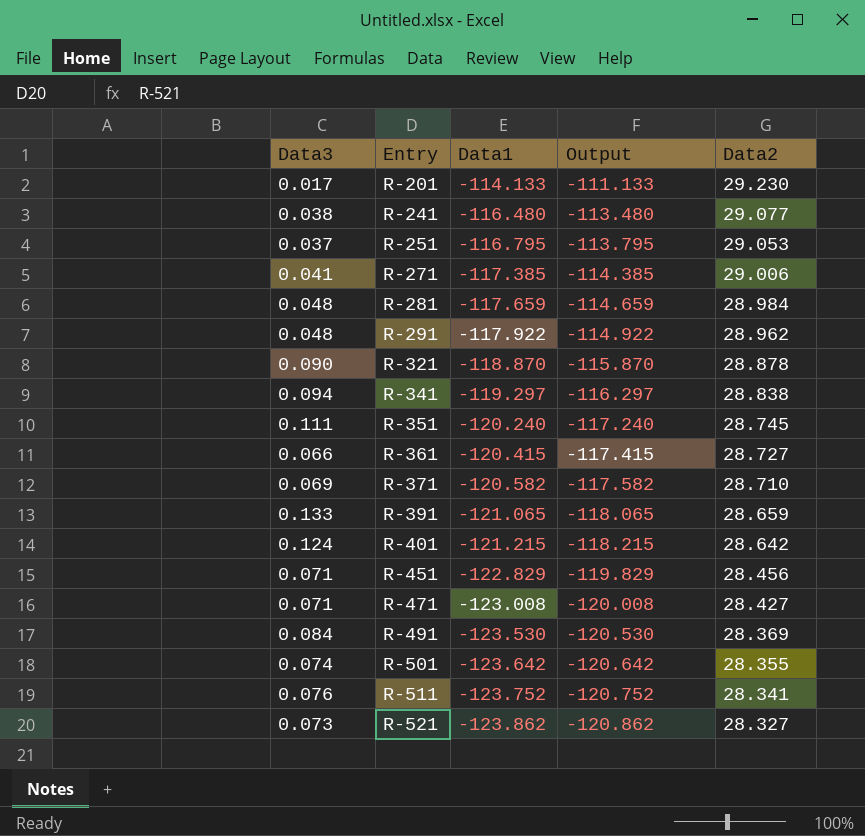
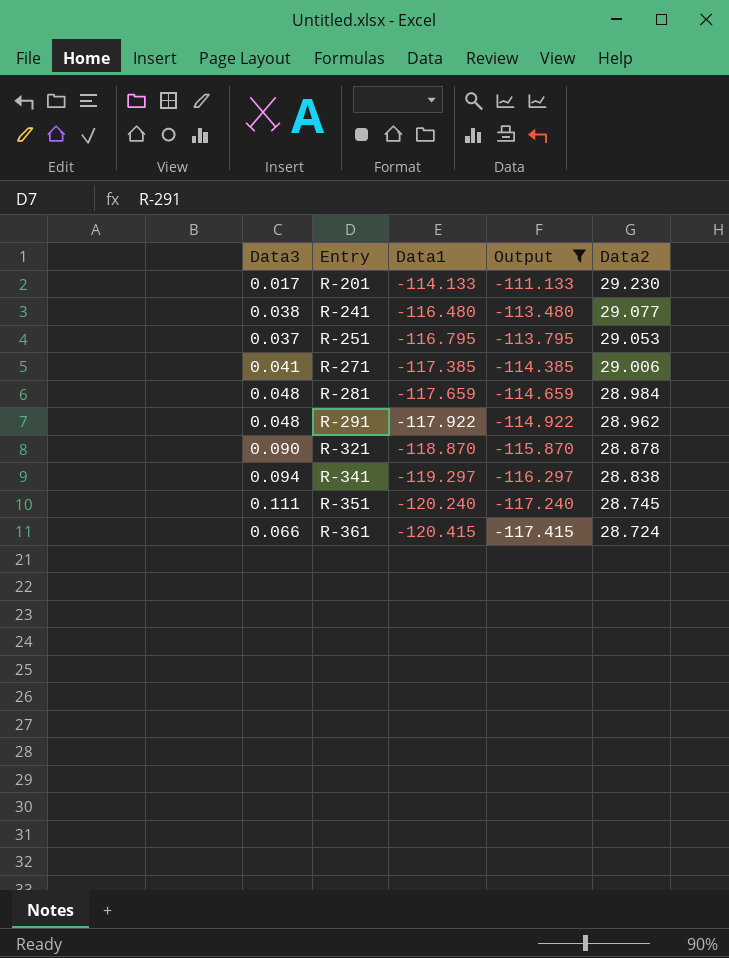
filter: none -> Output >= -117.415
R-361 | Data2: 28.727 -> 28.724

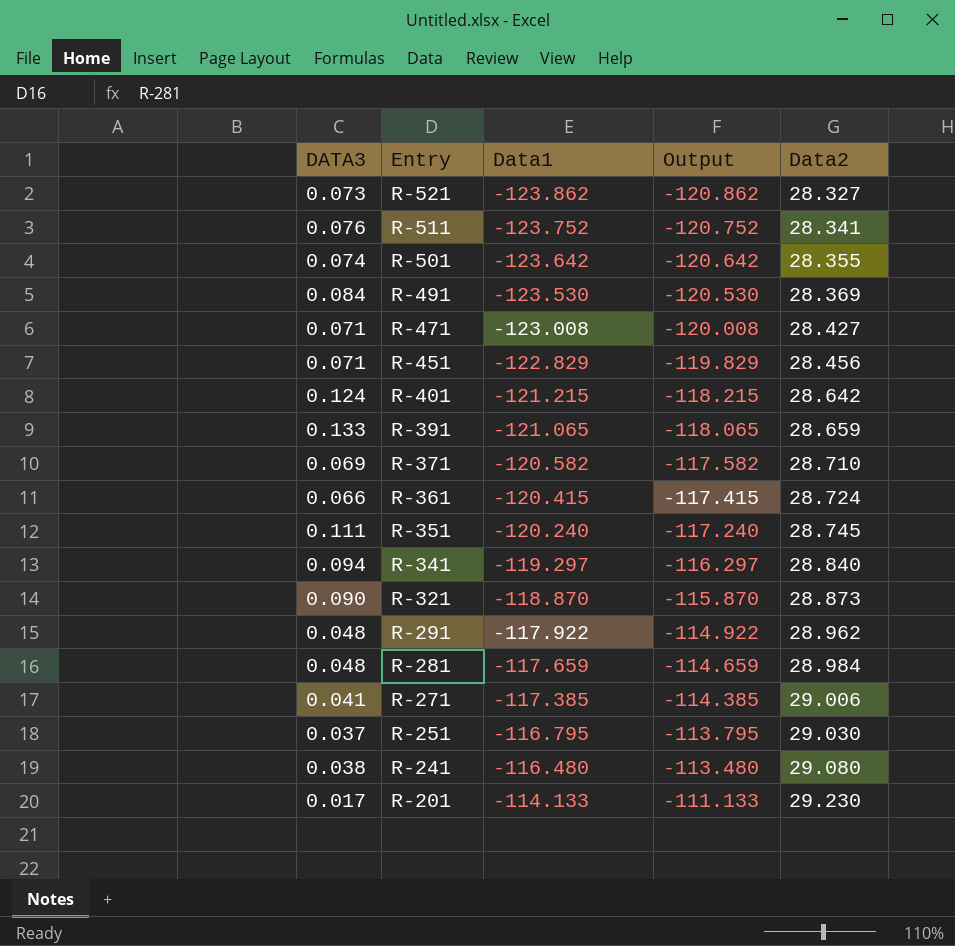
filter: Output >= -117.415 -> none
row order: Entry ascending -> Entry descending
column name: Data3 -> DATA3
R-341 | Data2: 28.838 -> 28.840
R-321 | Data2: 28.878 -> 28.873
R-251 | Data2: 29.053 -> 29.030
R-241 | Data2: 29.077 -> 29.080

